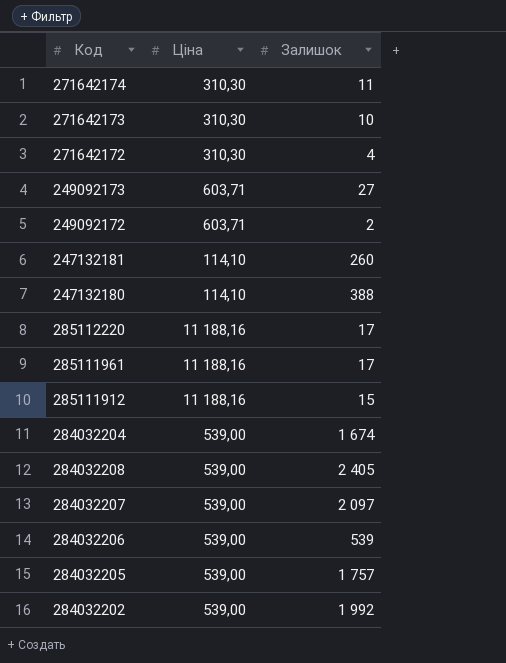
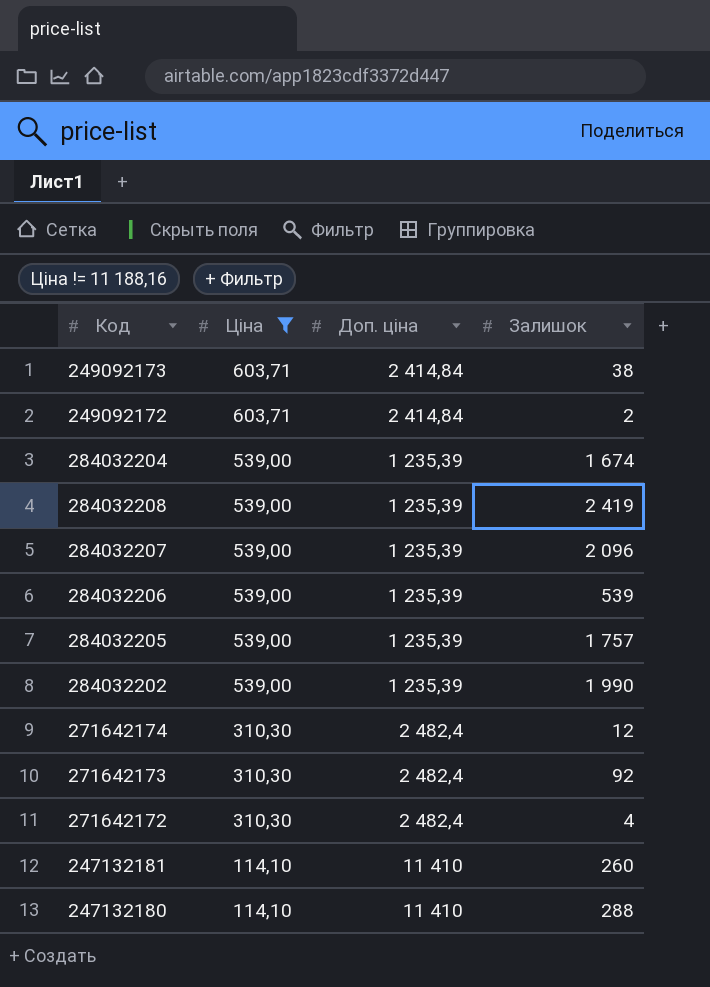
filter: none -> Ціна != 11 188,16
row order: none -> Ціна descending
column Доп. ціна | position: none -> 3
249092173 | Залишок: 27 -> 38
284032208 | Залишок: 2 405 -> 2 419
284032207 | Залишок: 2 097 -> 2 096
284032202 | Залишок: 1 992 -> 1 990
271642174 | Залишок: 11 -> 12
271642173 | Залишок: 10 -> 92
247132180 | Залишок: 388 -> 288

